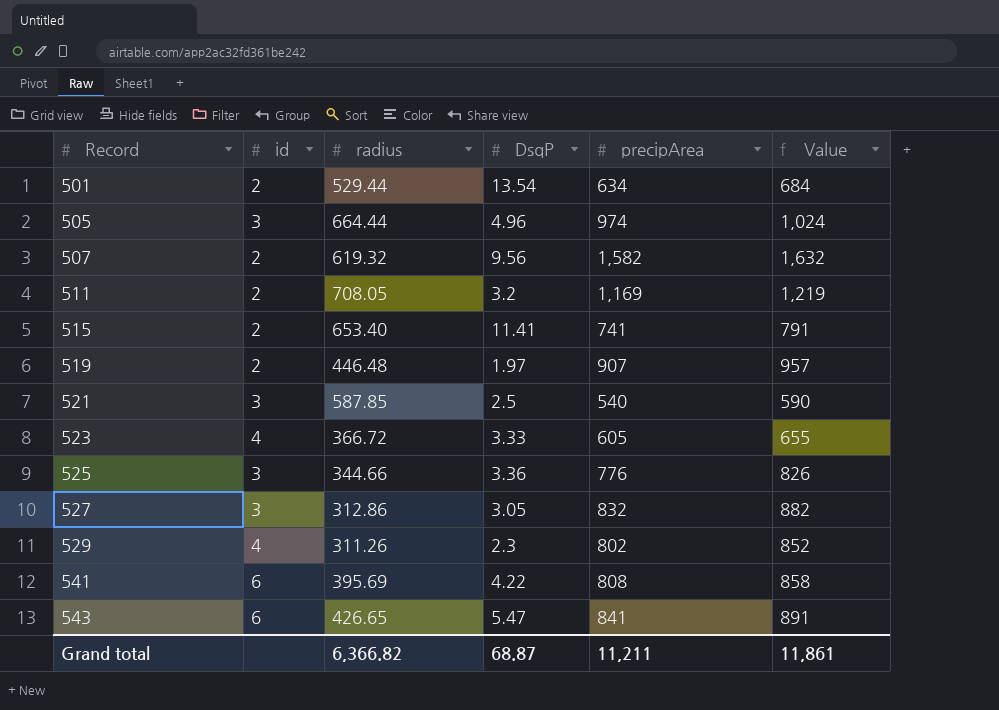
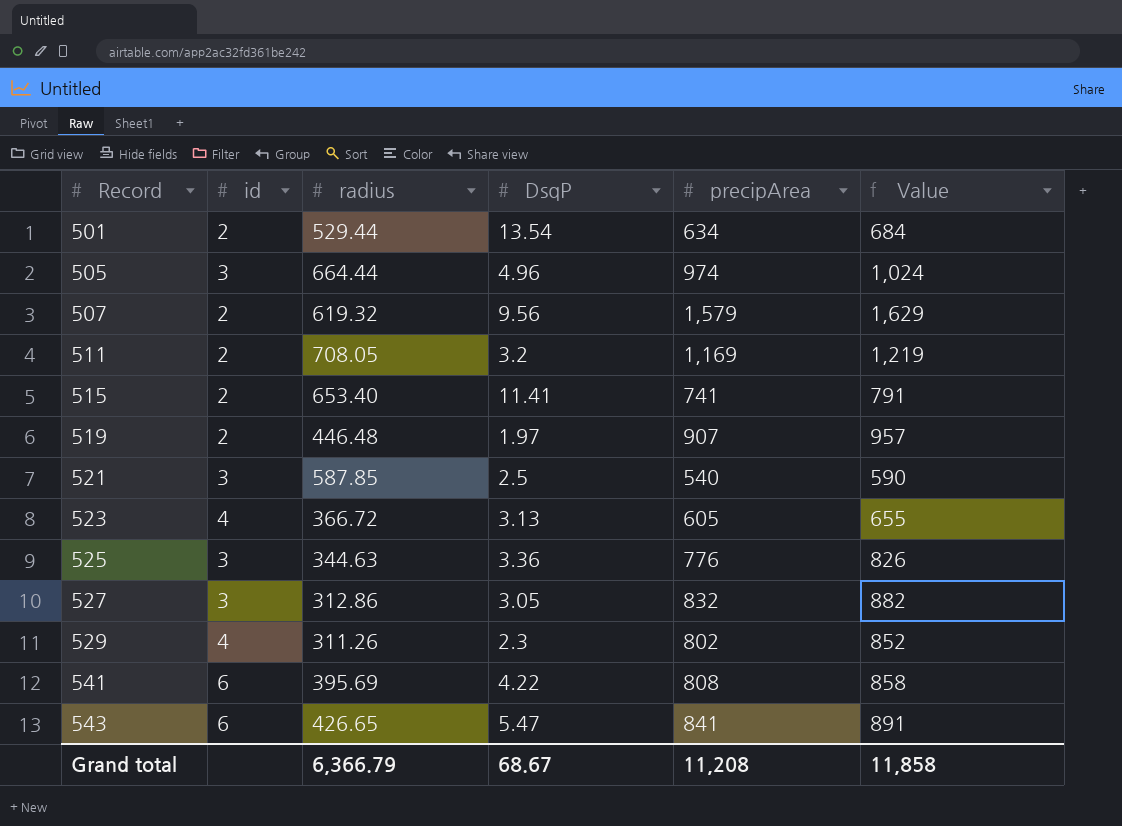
507 | precipArea: 1,582 -> 1,579
507 | Value: 1,632 -> 1,629
523 | DsqP: 3.33 -> 3.13
525 | radius: 344.66 -> 344.63
Grand total | radius: 6,366.82 -> 6,366.79
Grand total | DsqP: 68.87 -> 68.67
Grand total | precipArea: 11,211 -> 11,208
Grand total | Value: 11,861 -> 11,858

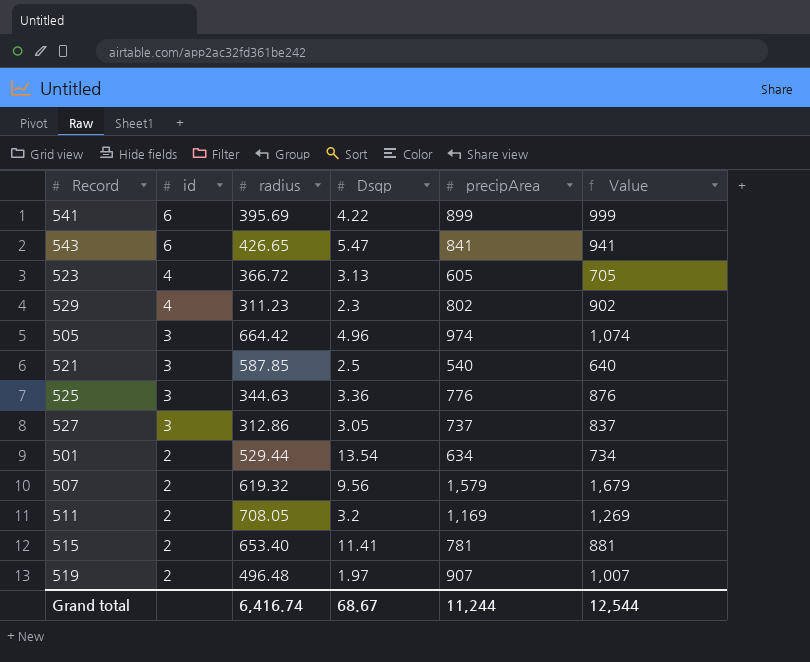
row order: Record ascending -> id descending
column name: DsqP -> Dsqp
column Value | formula: [precipArea] + 50 -> [precipArea] + 100
541 | precipArea: 808 -> 899
529 | radius: 311.26 -> 311.23
505 | radius: 664.44 -> 664.42
527 | precipArea: 832 -> 737
515 | precipArea: 741 -> 781
519 | radius: 446.48 -> 496.48
Grand total | radius: 6,366.79 -> 6,416.74
Grand total | precipArea: 11,208 -> 11,244
Grand total | Value: 11,858 -> 12,544

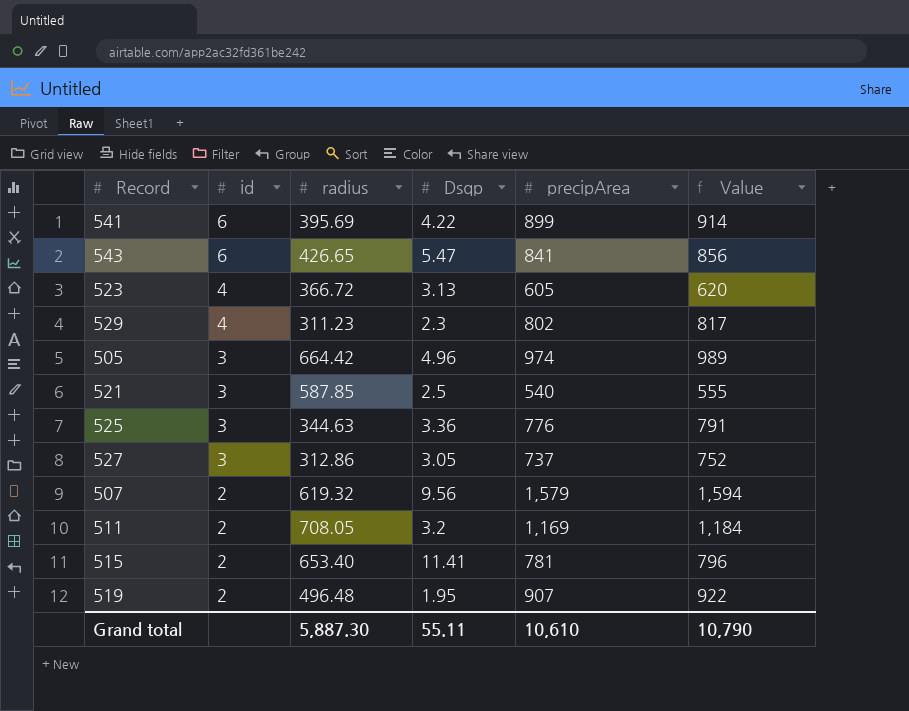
column Value | formula: [precipArea] + 100 -> [precipArea] + 15
row 501: 2 | 529.44 | 13.54 | 634 | 734 -> none
519 | Dsqp: 1.97 -> 1.95
Grand total | radius: 6,416.74 -> 5,887.30
Grand total | Dsqp: 68.67 -> 55.11
Grand total | precipArea: 11,244 -> 10,610
Grand total | Value: 12,544 -> 10,790

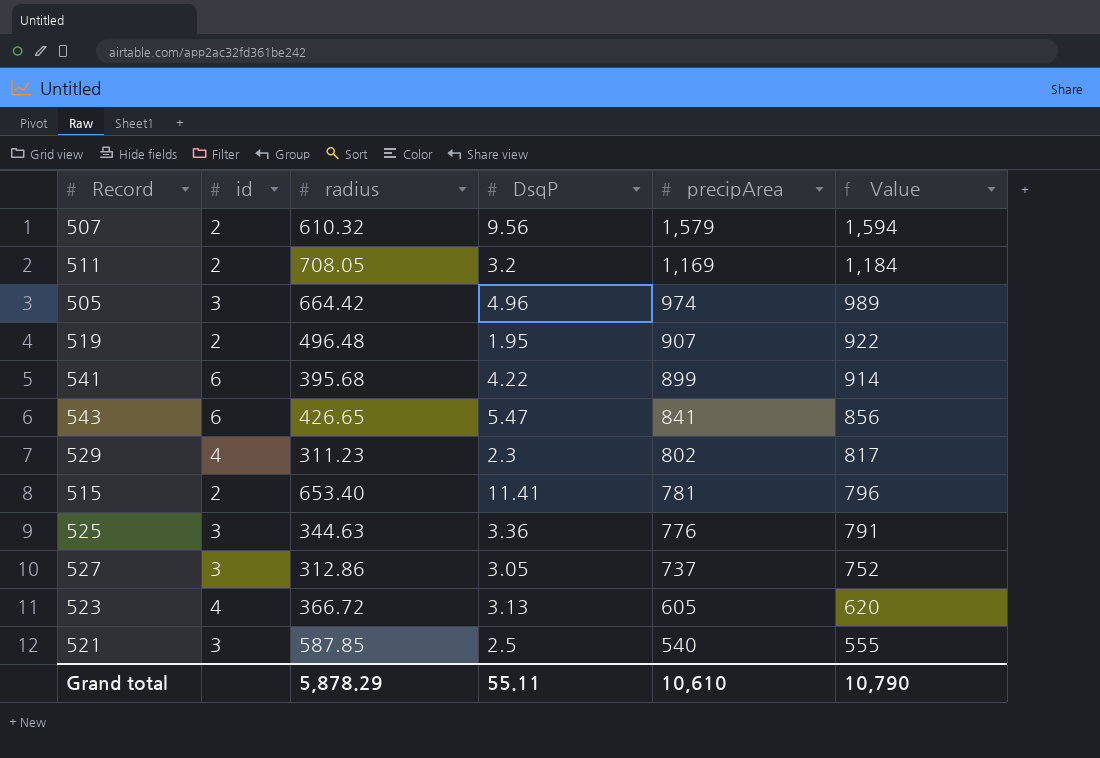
row order: id descending -> precipArea descending
column name: Dsqp -> DsqP
507 | radius: 619.32 -> 610.32
541 | radius: 395.69 -> 395.68
Grand total | radius: 5,887.30 -> 5,878.29

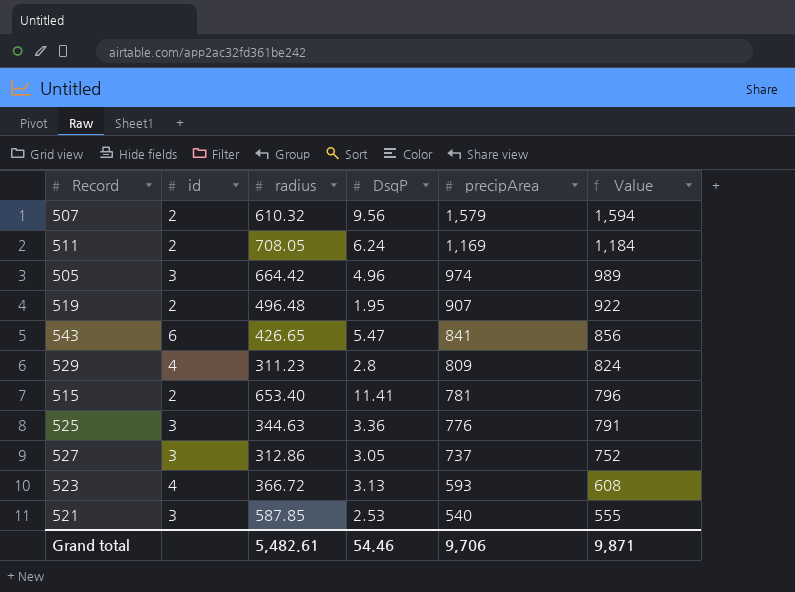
row 541: 6 | 395.68 | 4.22 | 899 | 914 -> none
511 | DsqP: 3.2 -> 6.24
529 | DsqP: 2.3 -> 2.8
529 | precipArea: 802 -> 809
529 | Value: 817 -> 824
523 | precipArea: 605 -> 593
523 | Value: 620 -> 608
521 | DsqP: 2.5 -> 2.53
Grand total | radius: 5,878.29 -> 5,482.61
Grand total | DsqP: 55.11 -> 54.46
Grand total | precipArea: 10,610 -> 9,706
Grand total | Value: 10,790 -> 9,871

